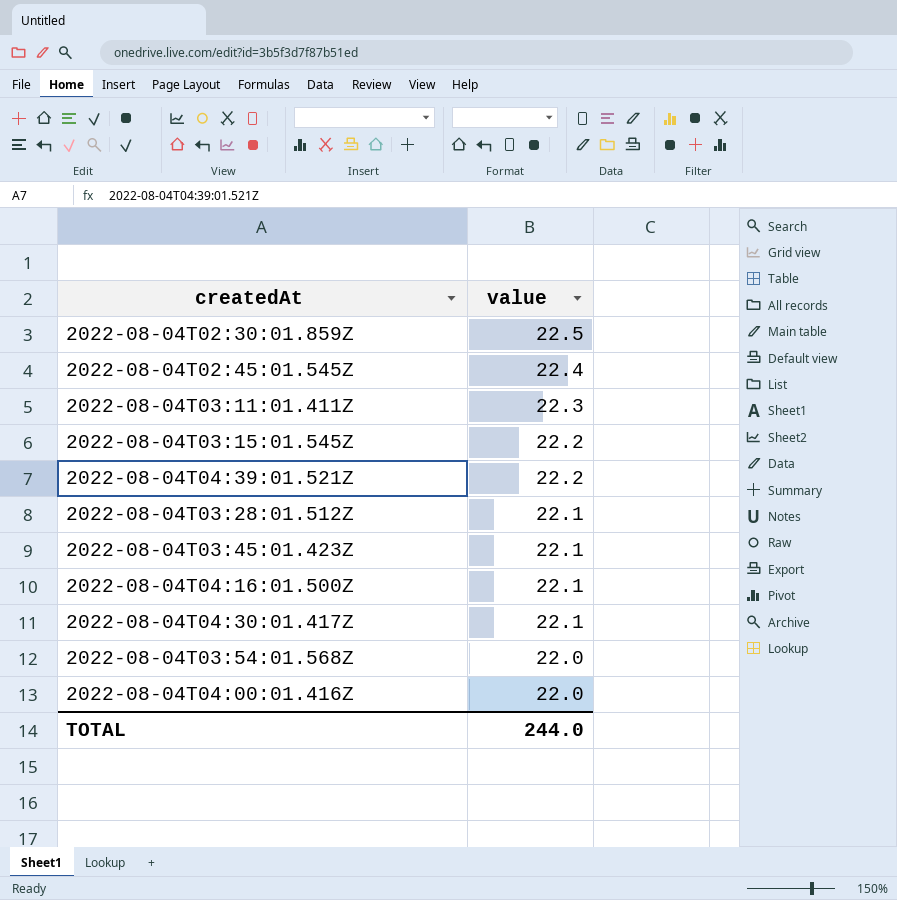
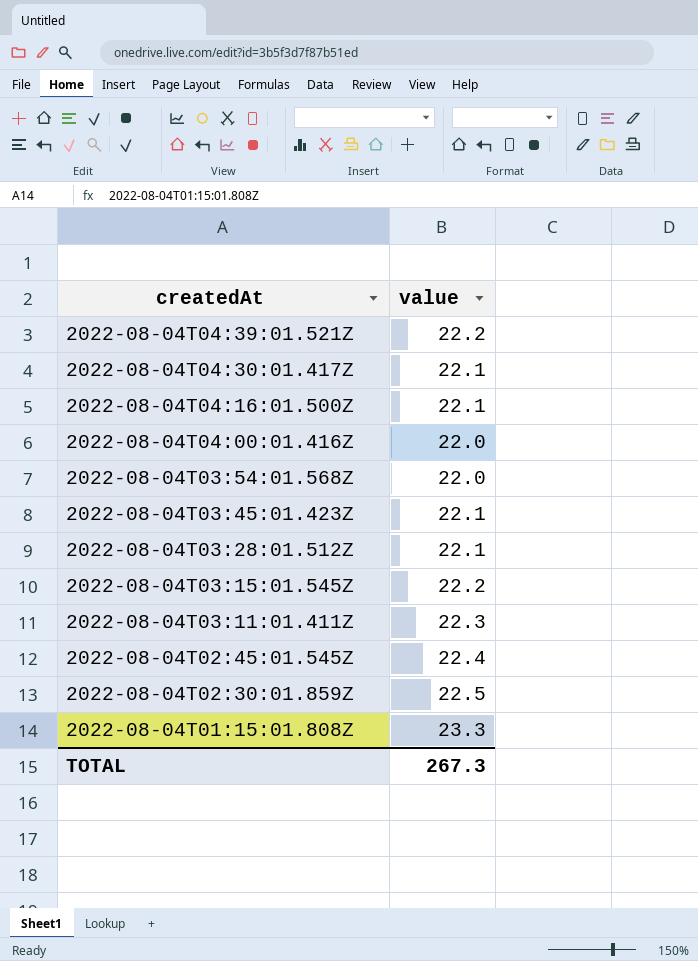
row order: value descending -> createdAt descending
row 2022-08-04T01:15:01.808Z: none -> 23.3
TOTAL | value: 244.0 -> 267.3

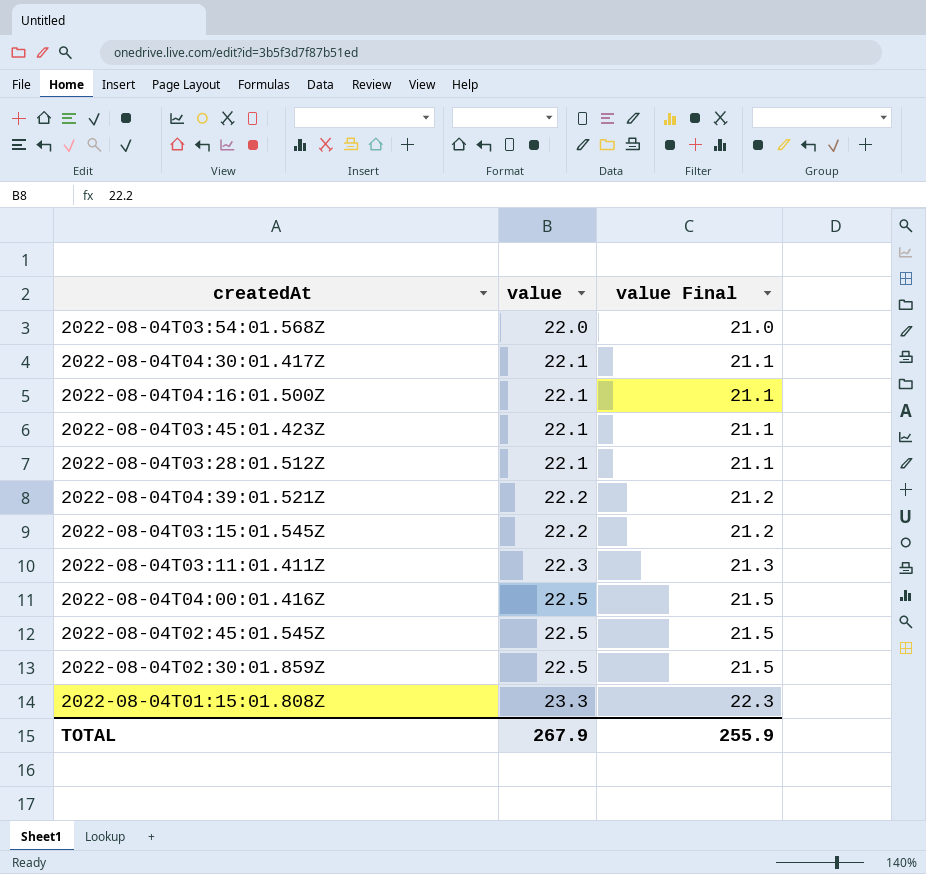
row order: createdAt descending -> value ascending
column value Final | formula: none -> [value] - 1
2022-08-04T04:00:01.416Z | value: 22.0 -> 22.5
2022-08-04T02:45:01.545Z | value: 22.4 -> 22.5
TOTAL | value: 267.3 -> 267.9

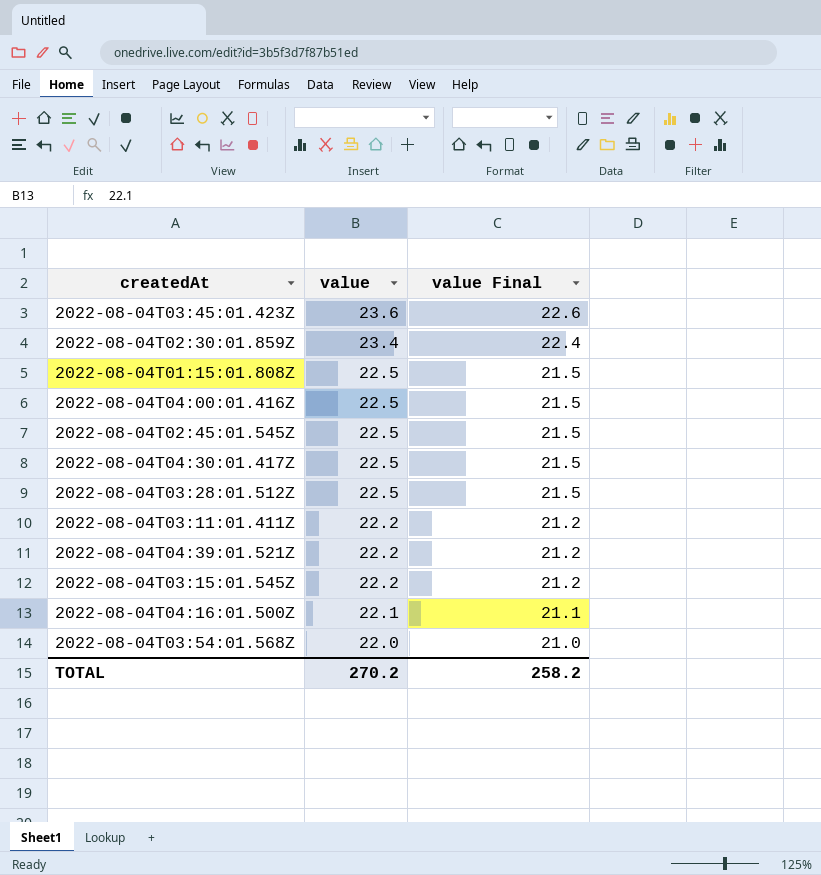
row order: value ascending -> value descending
2022-08-04T03:45:01.423Z | value: 22.1 -> 23.6
2022-08-04T03:45:01.423Z | value Final: 21.1 -> 22.6
2022-08-04T02:30:01.859Z | value: 22.5 -> 23.4
2022-08-04T02:30:01.859Z | value Final: 21.5 -> 22.4
2022-08-04T01:15:01.808Z | value: 23.3 -> 22.5
2022-08-04T01:15:01.808Z | value Final: 22.3 -> 21.5
2022-08-04T04:30:01.417Z | value: 22.1 -> 22.5
2022-08-04T04:30:01.417Z | value Final: 21.1 -> 21.5
2022-08-04T03:28:01.512Z | value: 22.1 -> 22.5
2022-08-04T03:28:01.512Z | value Final: 21.1 -> 21.5
2022-08-04T03:11:01.411Z | value: 22.3 -> 22.2
2022-08-04T03:11:01.411Z | value Final: 21.3 -> 21.2
TOTAL | value: 267.9 -> 270.2
TOTAL | value Final: 255.9 -> 258.2

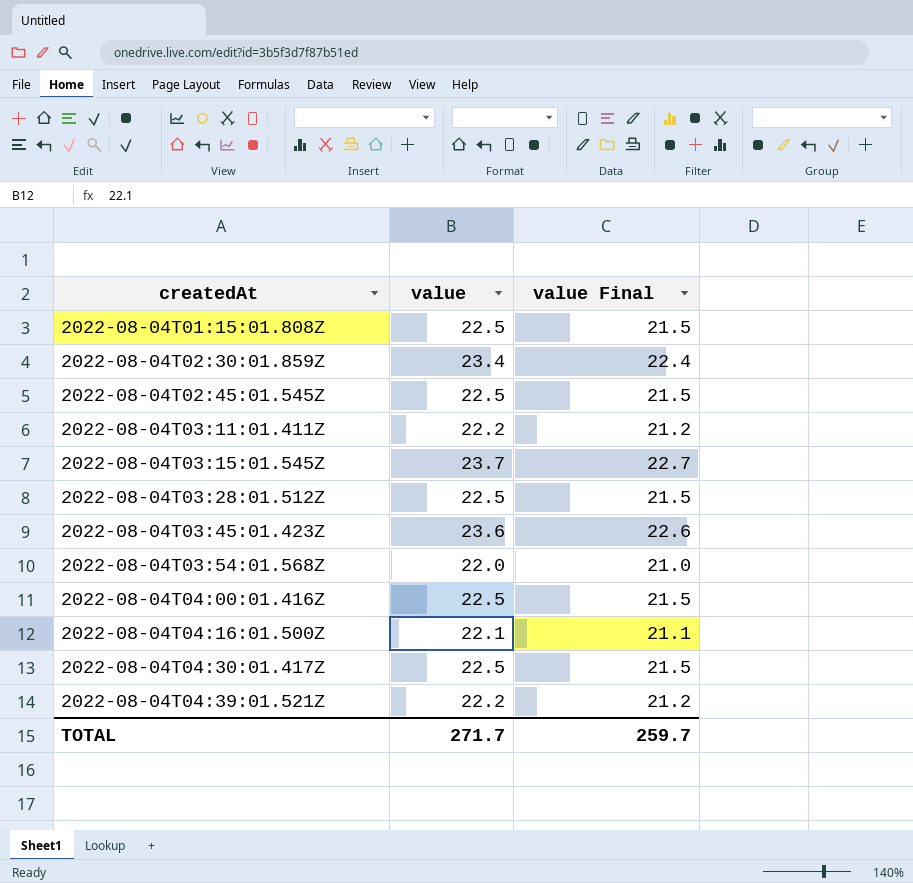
row order: value descending -> createdAt ascending
2022-08-04T03:15:01.545Z | value: 22.2 -> 23.7
2022-08-04T03:15:01.545Z | value Final: 21.2 -> 22.7
TOTAL | value: 270.2 -> 271.7
TOTAL | value Final: 258.2 -> 259.7

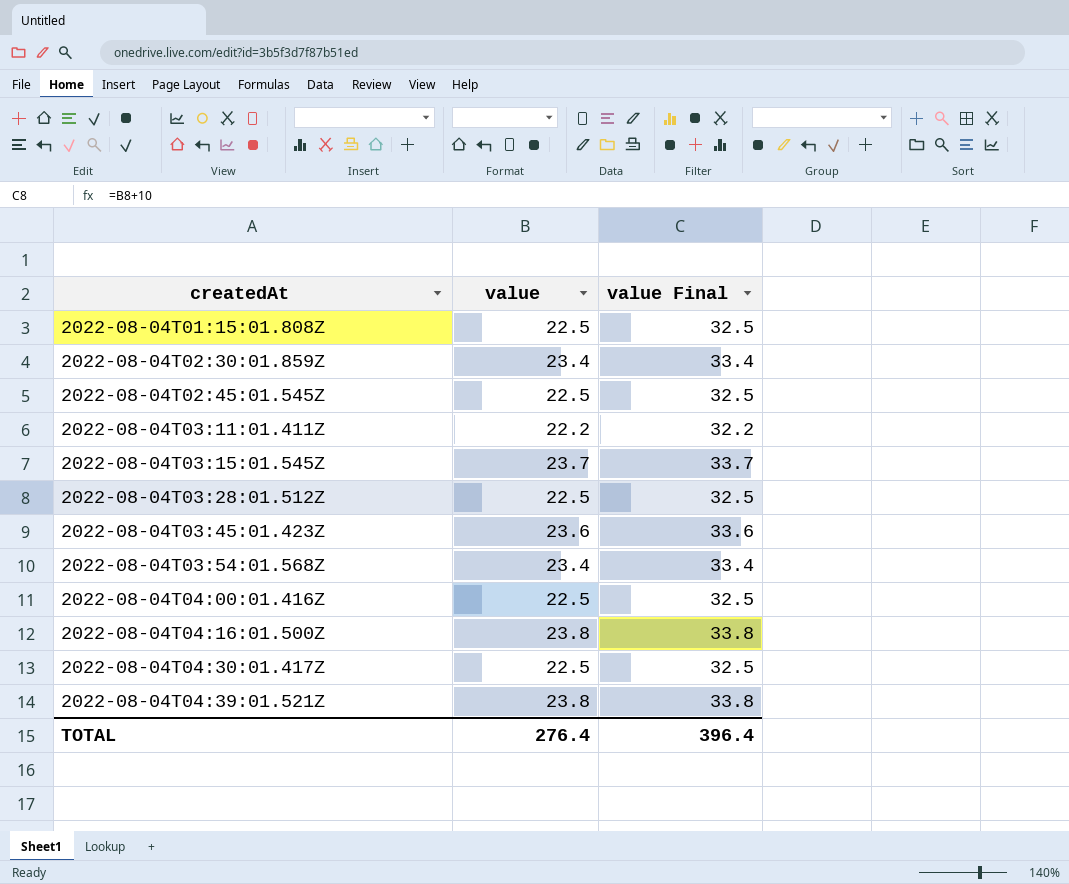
column value Final | formula: [value] - 1 -> [value] + 10
2022-08-04T03:54:01.568Z | value: 22.0 -> 23.4
2022-08-04T04:16:01.500Z | value: 22.1 -> 23.8
2022-08-04T04:39:01.521Z | value: 22.2 -> 23.8
TOTAL | value: 271.7 -> 276.4
TOTAL | value Final: 259.7 -> 396.4

